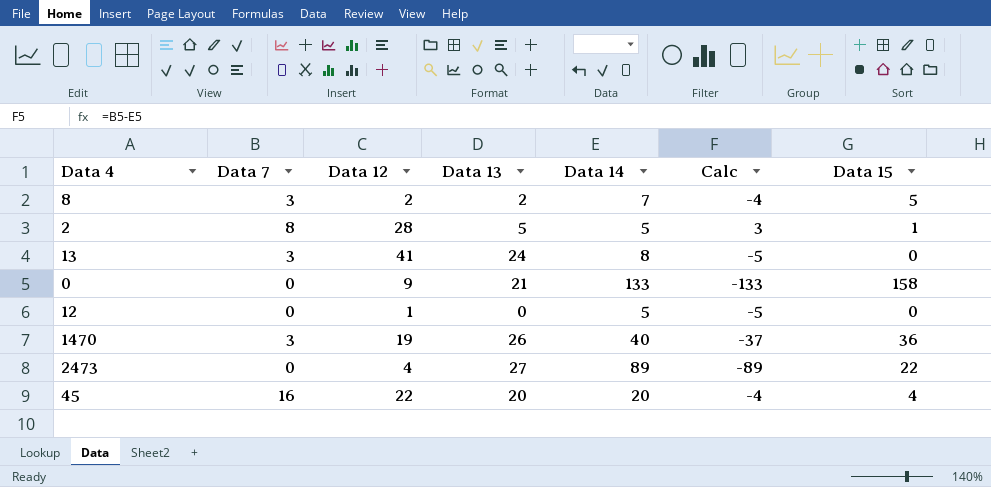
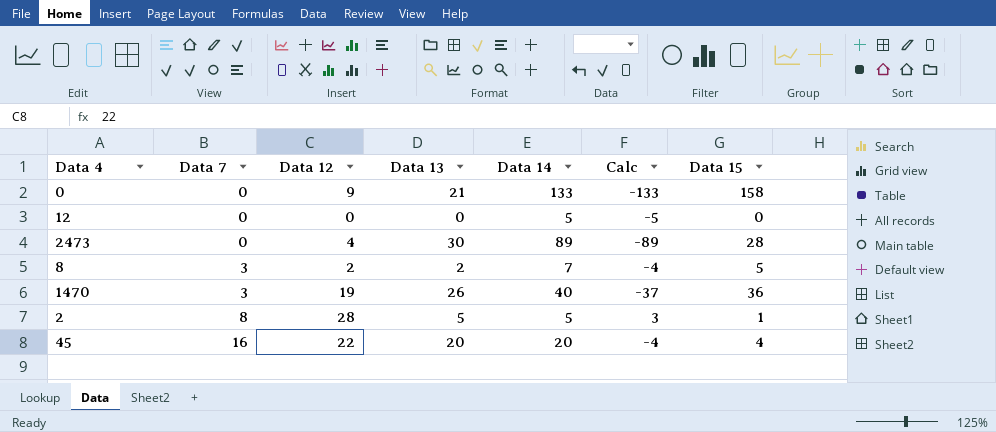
row order: none -> Data 7 ascending
row 13: 3 | 41 | 24 | 8 | -5 | 0 -> none
12 | Data 12: 1 -> 0
2473 | Data 13: 27 -> 30
2473 | Data 15: 22 -> 28

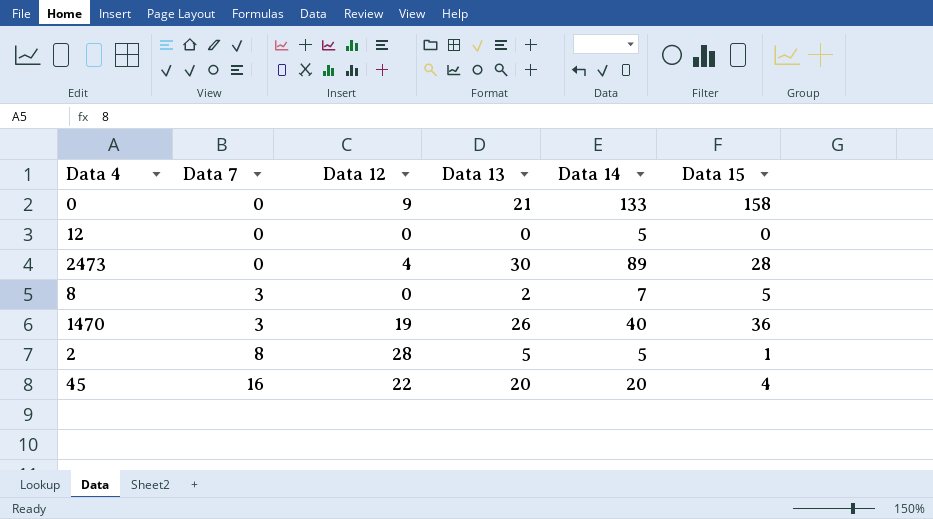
column Calc | formula: [Data 7] - [Data 14] -> none
8 | Data 12: 2 -> 0

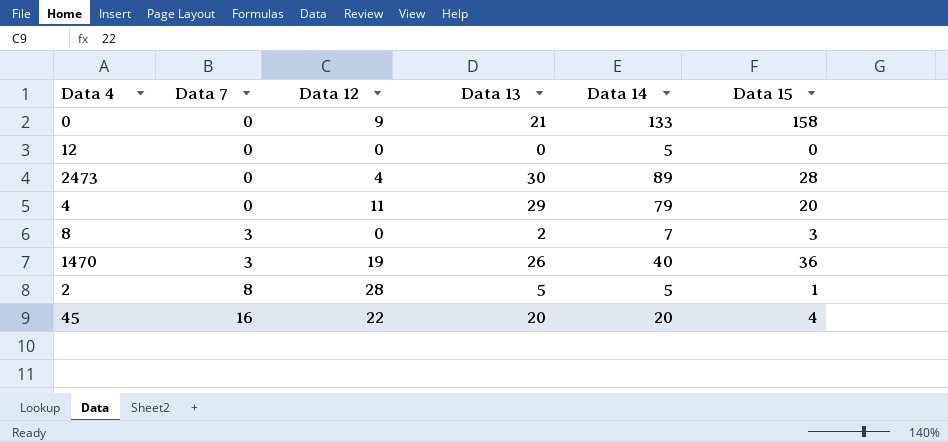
row 4: none -> 0 | 11 | 29 | 79 | 20
8 | Data 15: 5 -> 3

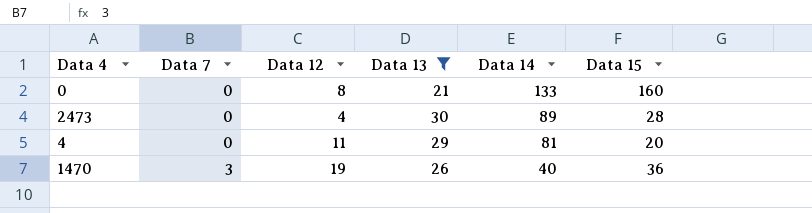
filter: none -> Data 13 >= 21
0 | Data 12: 9 -> 8
0 | Data 15: 158 -> 160
4 | Data 14: 79 -> 81

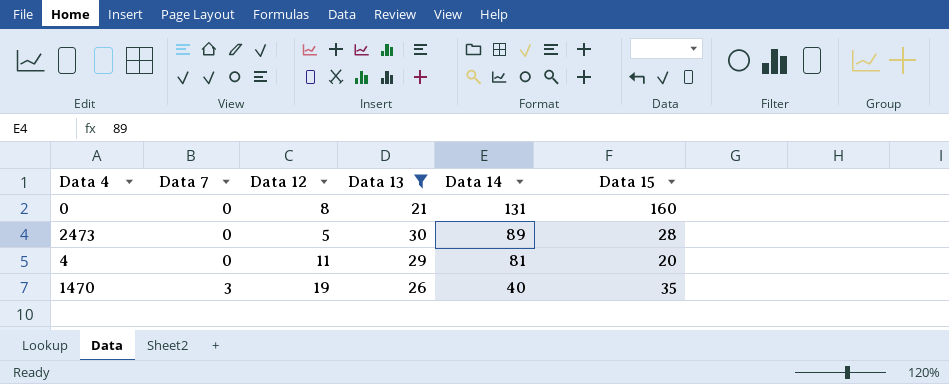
0 | Data 14: 133 -> 131
2473 | Data 12: 4 -> 5
1470 | Data 15: 36 -> 35

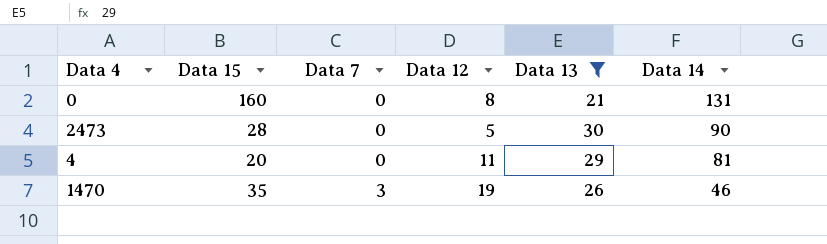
column Data 15 | position: 6 -> 2
2473 | Data 14: 89 -> 90
1470 | Data 14: 40 -> 46

